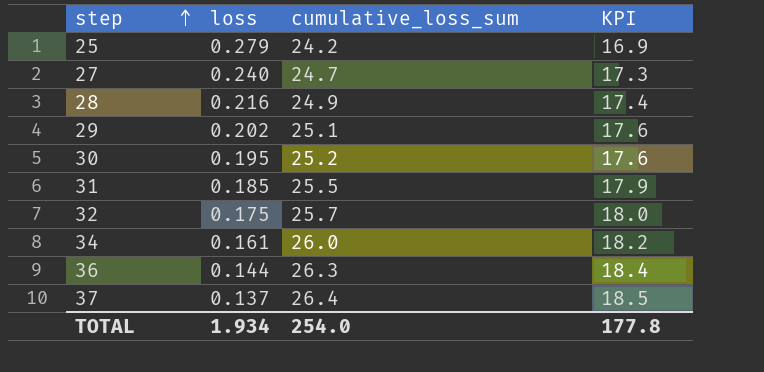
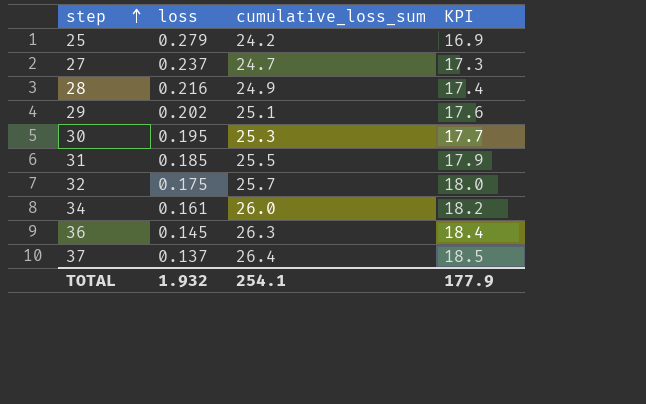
27 | loss: 0.240 -> 0.237
30 | cumulative_loss_sum: 25.2 -> 25.3
30 | KPI: 17.6 -> 17.7
36 | loss: 0.144 -> 0.145
TOTAL | loss: 1.934 -> 1.932
TOTAL | cumulative_loss_sum: 254.0 -> 254.1
TOTAL | KPI: 177.8 -> 177.9

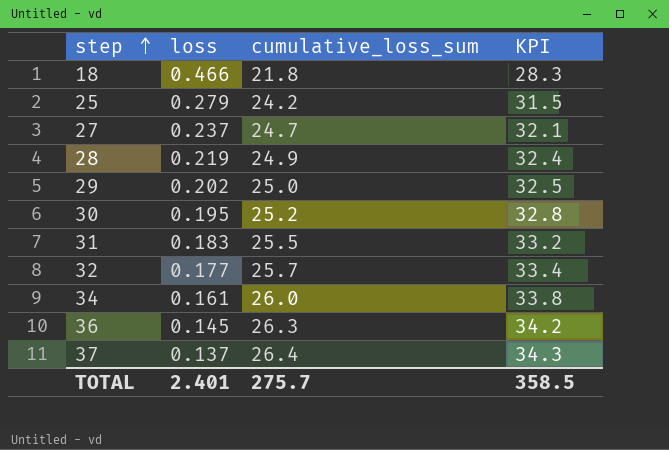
column KPI | formula: [cumulative_loss_sum] * 0.7 -> [cumulative_loss_sum] * 1.3
row 18: none -> 0.466 | 21.8 | 28.3
28 | loss: 0.216 -> 0.219
29 | cumulative_loss_sum: 25.1 -> 25.0
30 | cumulative_loss_sum: 25.3 -> 25.2
31 | loss: 0.185 -> 0.183
32 | loss: 0.175 -> 0.177
TOTAL | loss: 1.932 -> 2.401
TOTAL | cumulative_loss_sum: 254.1 -> 275.7
TOTAL | KPI: 177.9 -> 358.5

